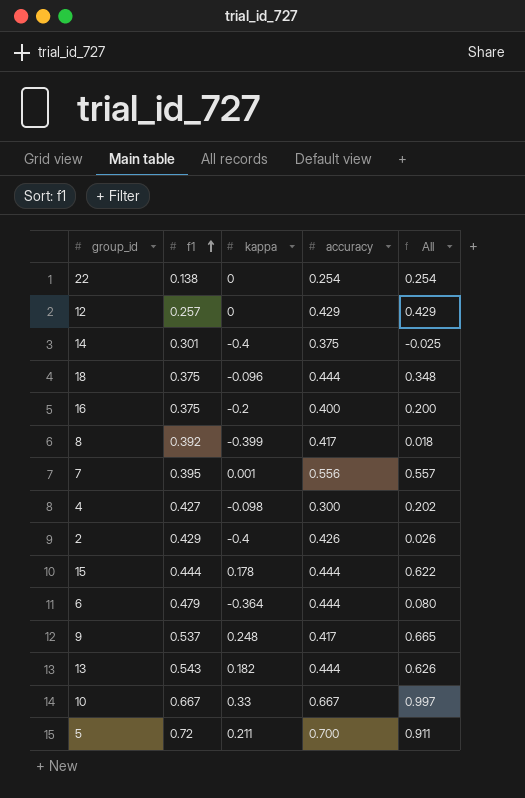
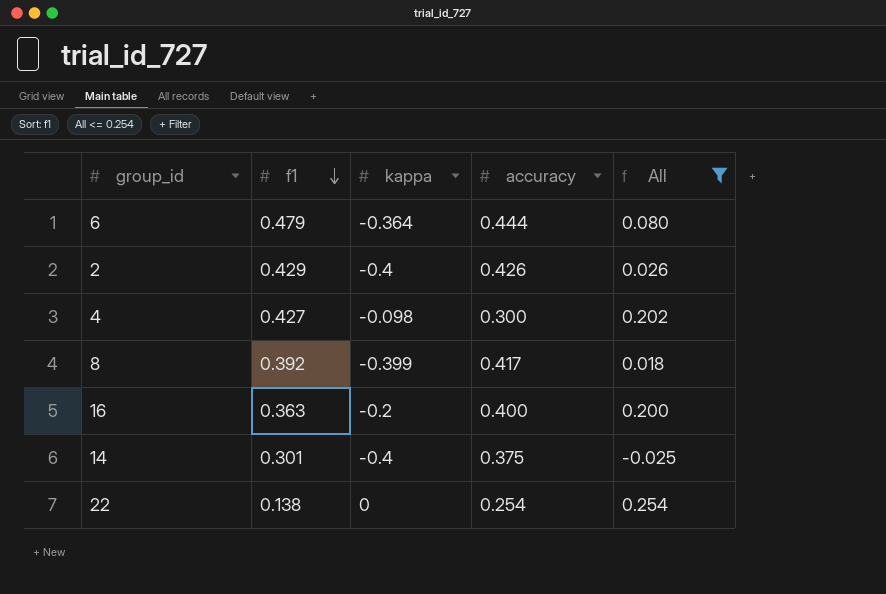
filter: none -> All <= 0.254
row order: f1 ascending -> f1 descending
16 | f1: 0.375 -> 0.363

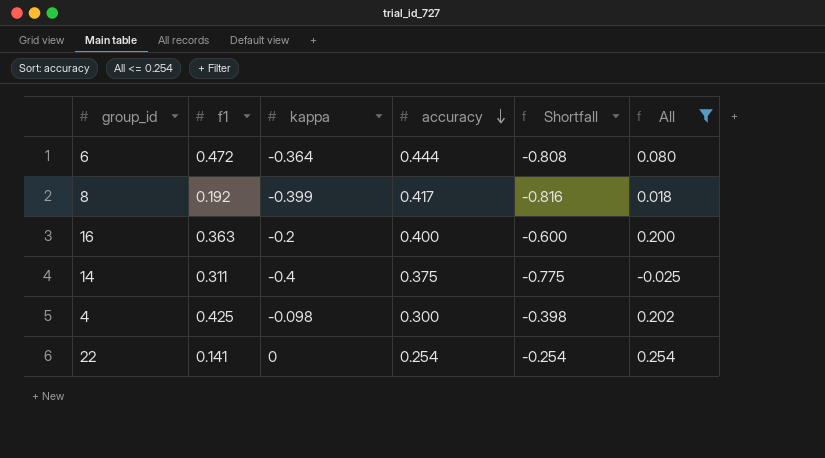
row order: f1 descending -> accuracy descending
column Shortfall | formula: none -> [kappa] - [accuracy]
row 2: 0.429 | -0.4 | 0.426 | 0.026 -> none
6 | f1: 0.479 -> 0.472
8 | f1: 0.392 -> 0.192
14 | f1: 0.301 -> 0.311
4 | f1: 0.427 -> 0.425
22 | f1: 0.138 -> 0.141

